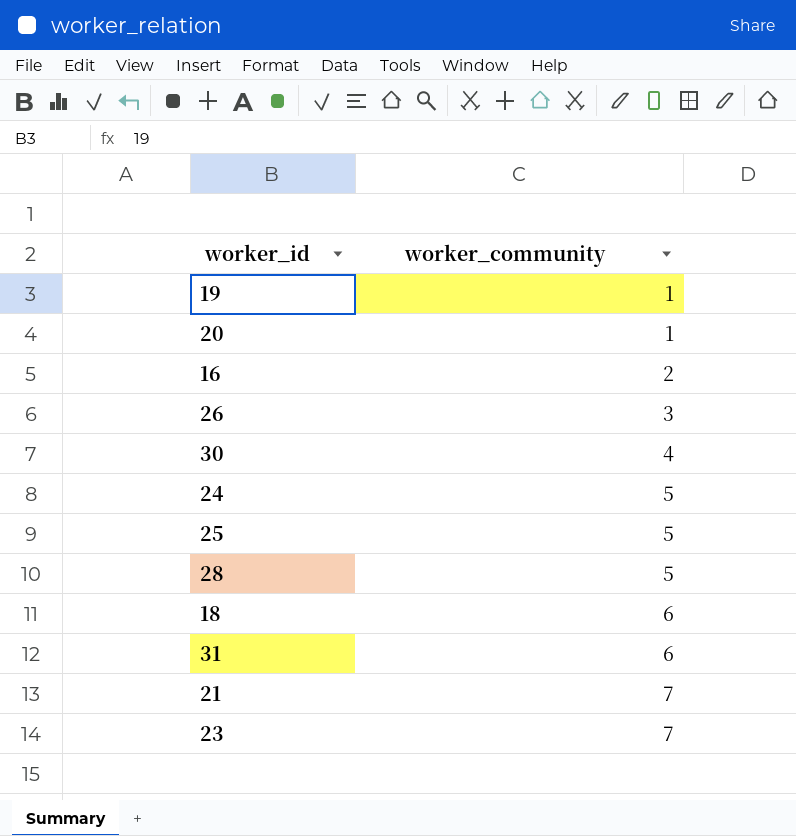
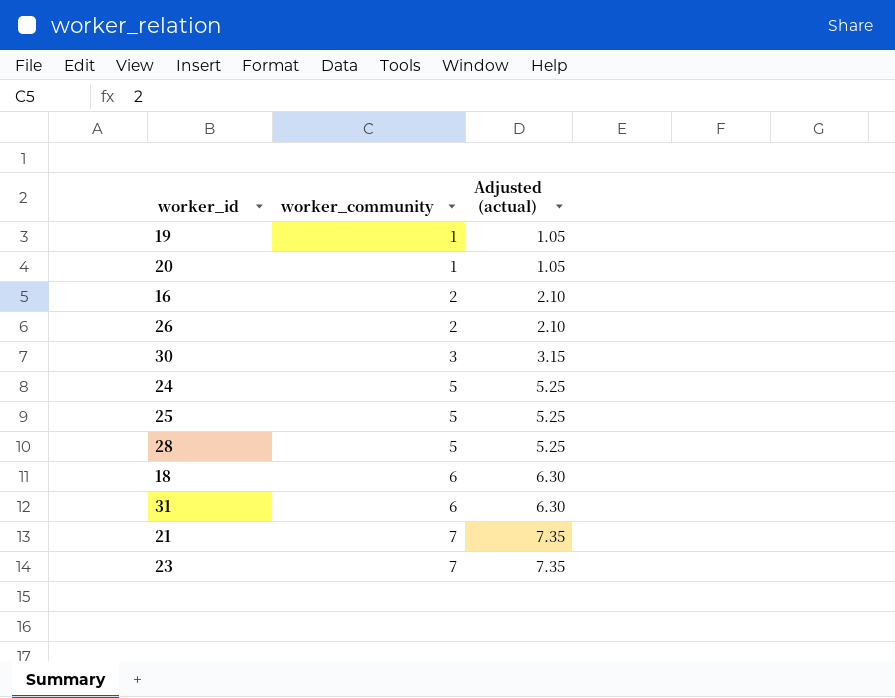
column Adjusted (actual) | formula: none -> [worker_community] * 1.05
26 | worker_community: 3 -> 2
30 | worker_community: 4 -> 3

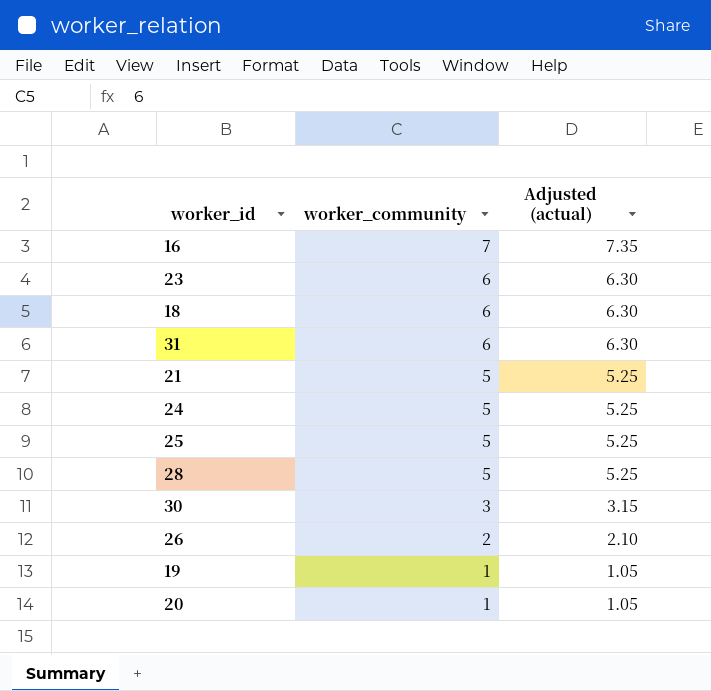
row order: worker_community ascending -> worker_community descending
16 | worker_community: 2 -> 7
16 | Adjusted (actual): 2.10 -> 7.35
23 | worker_community: 7 -> 6
23 | Adjusted (actual): 7.35 -> 6.30
21 | worker_community: 7 -> 5
21 | Adjusted (actual): 7.35 -> 5.25

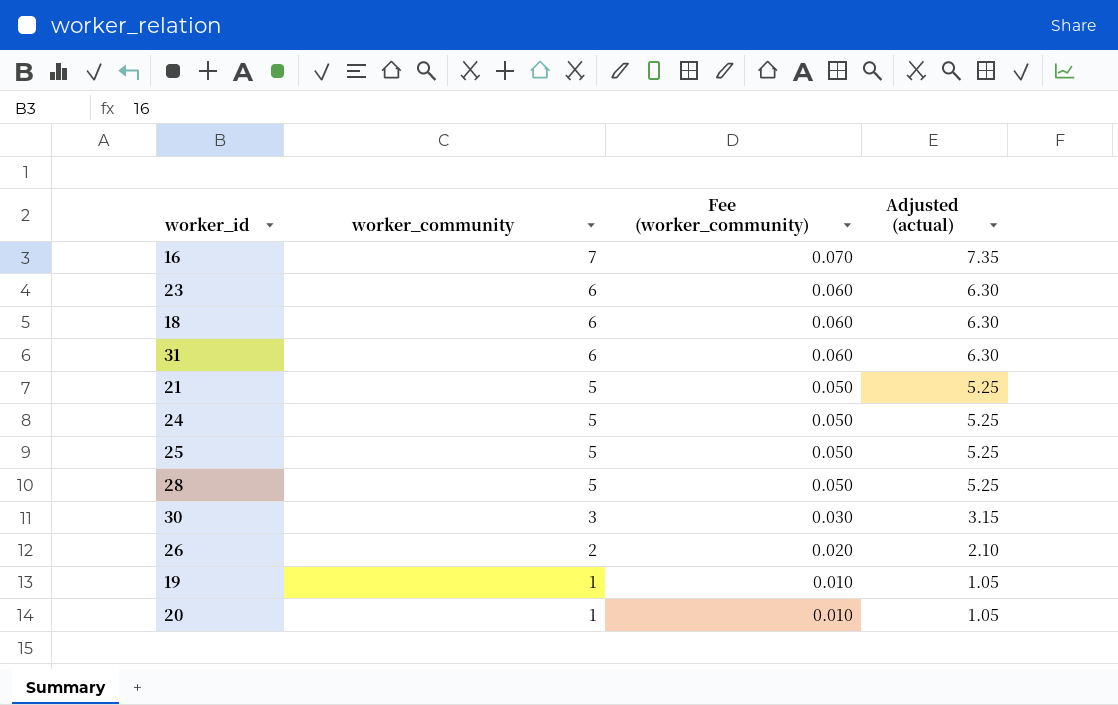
column Fee (worker_community) | formula: none -> [worker_community] * 0.01

